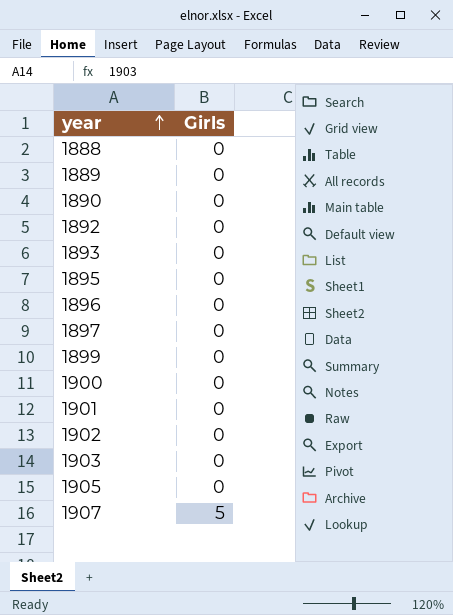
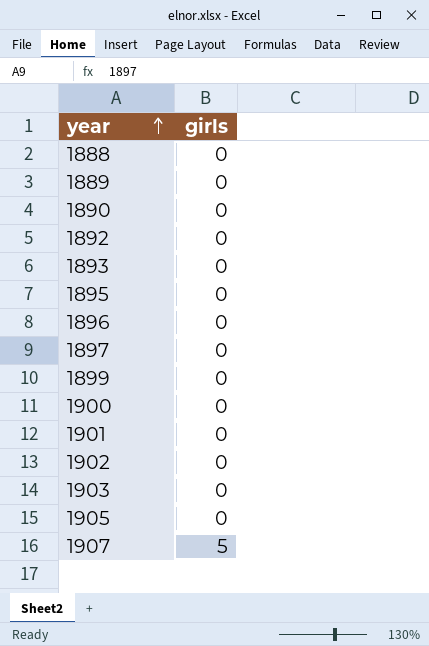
column name: Girls -> girls

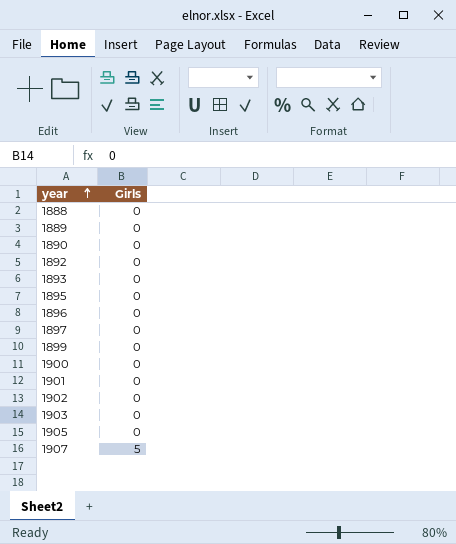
column name: girls -> Girls

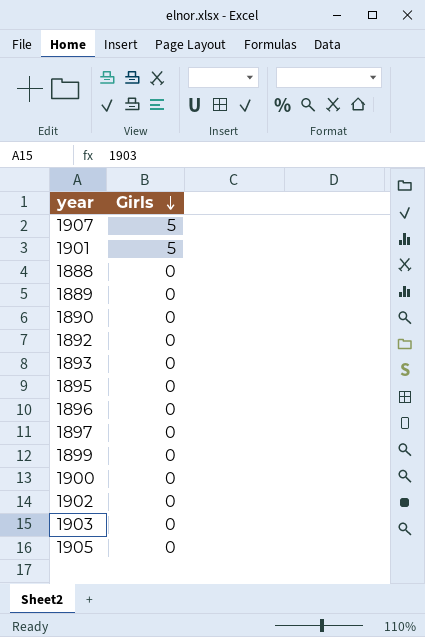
row order: year ascending -> Girls descending
1901 | Girls: 0 -> 5

